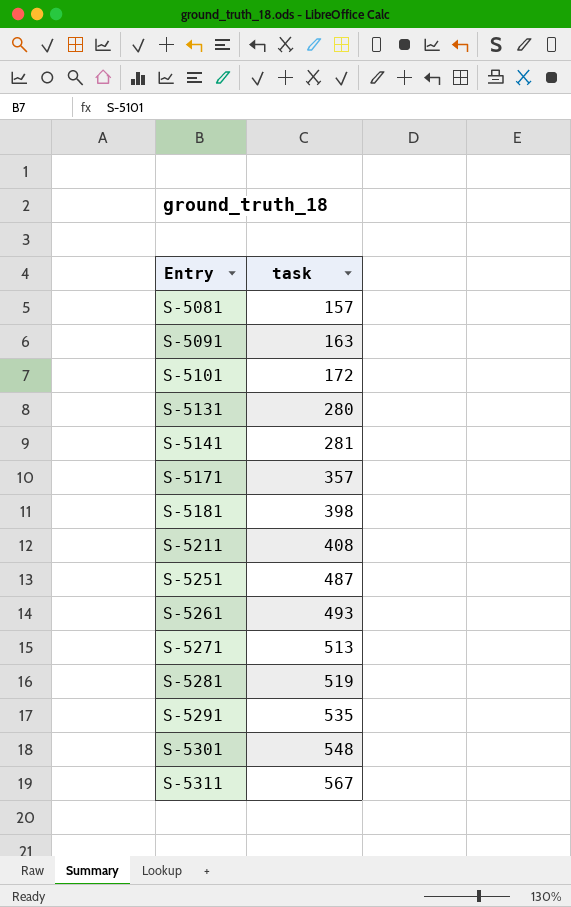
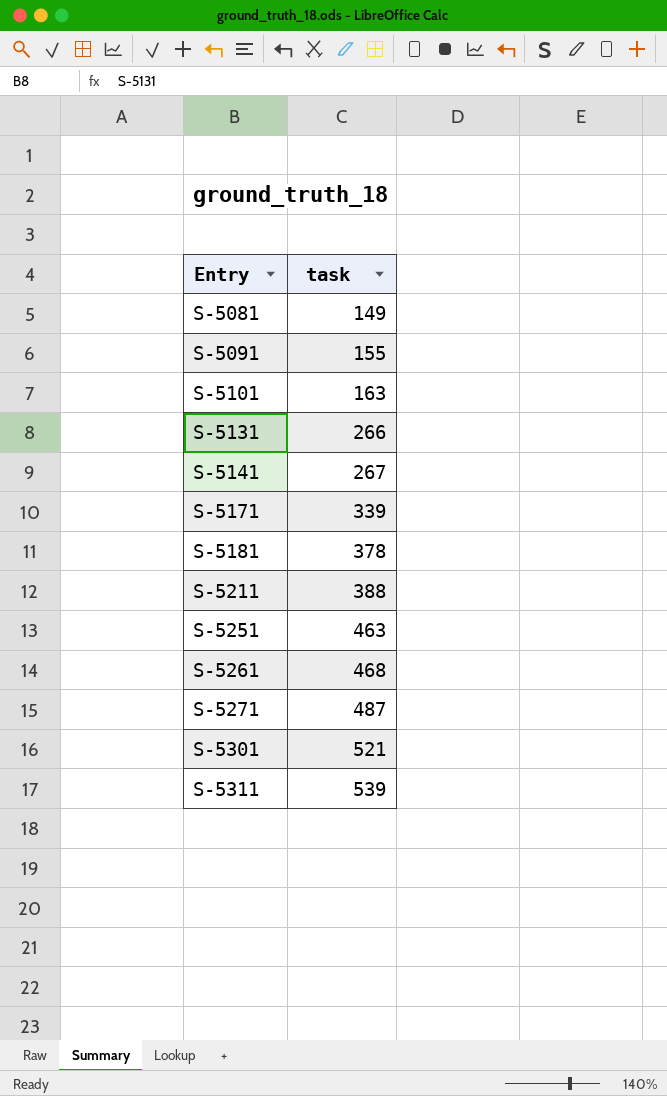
row S-5281: 519 -> none
row S-5291: 535 -> none
S-5081 | task: 157 -> 149
S-5091 | task: 163 -> 155
S-5101 | task: 172 -> 163
S-5131 | task: 280 -> 266
S-5141 | task: 281 -> 267
S-5171 | task: 357 -> 339
S-5181 | task: 398 -> 378
S-5211 | task: 408 -> 388
S-5251 | task: 487 -> 463
S-5261 | task: 493 -> 468
S-5271 | task: 513 -> 487
S-5301 | task: 548 -> 521
S-5311 | task: 567 -> 539

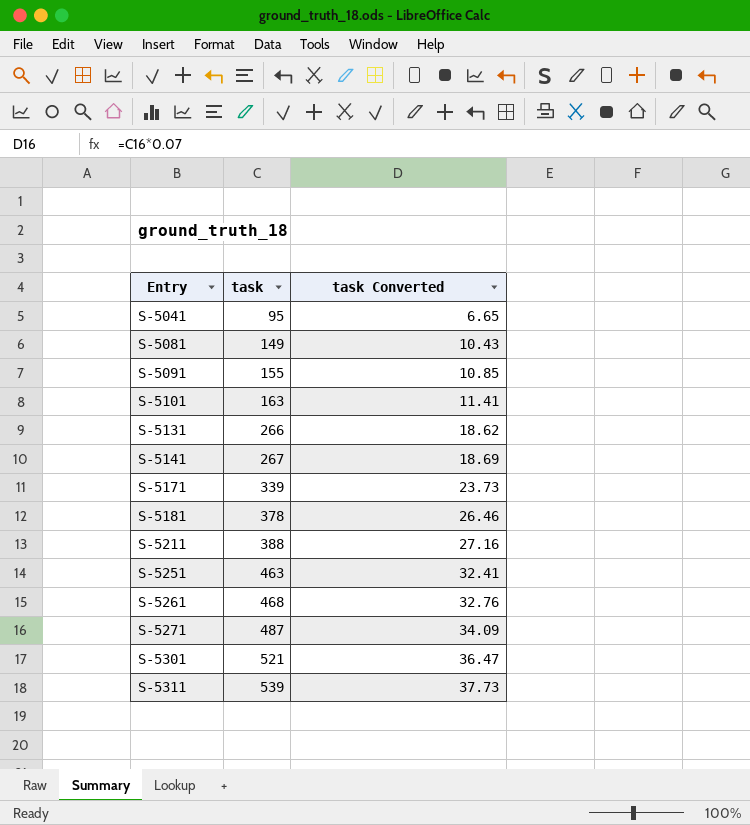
column task Converted | formula: none -> [task] * 0.07
row S-5041: none -> 95 | 6.65

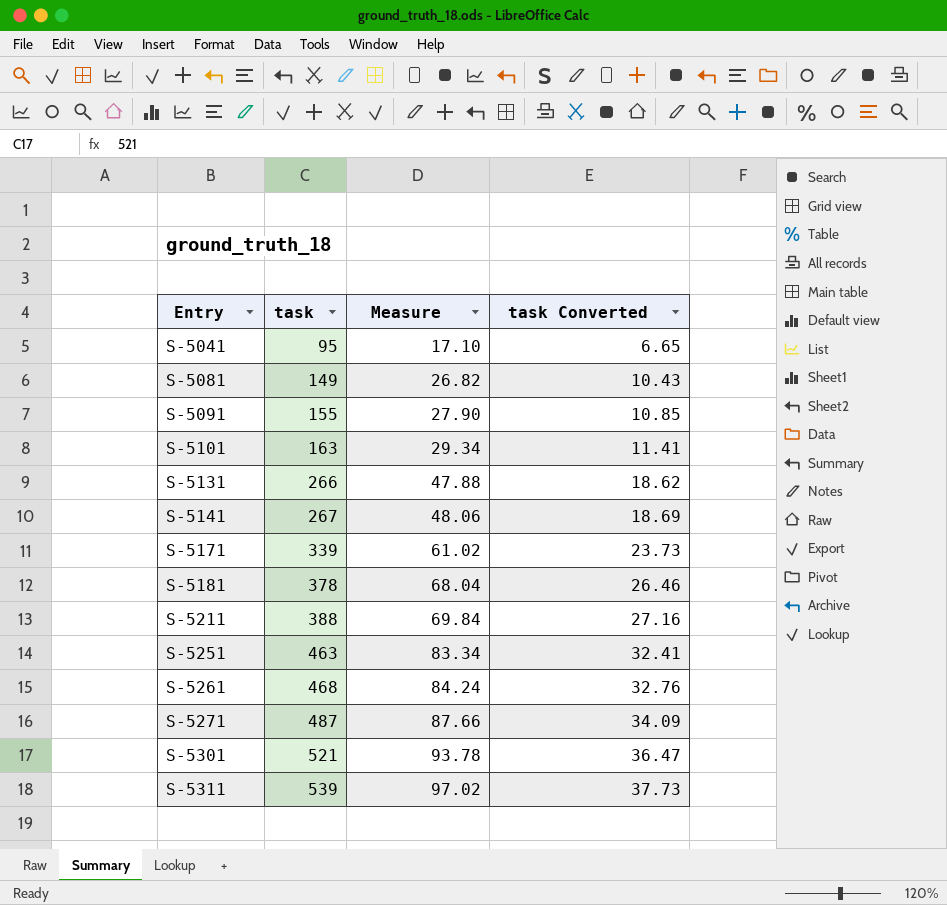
column Measure | formula: none -> [task] * 0.18

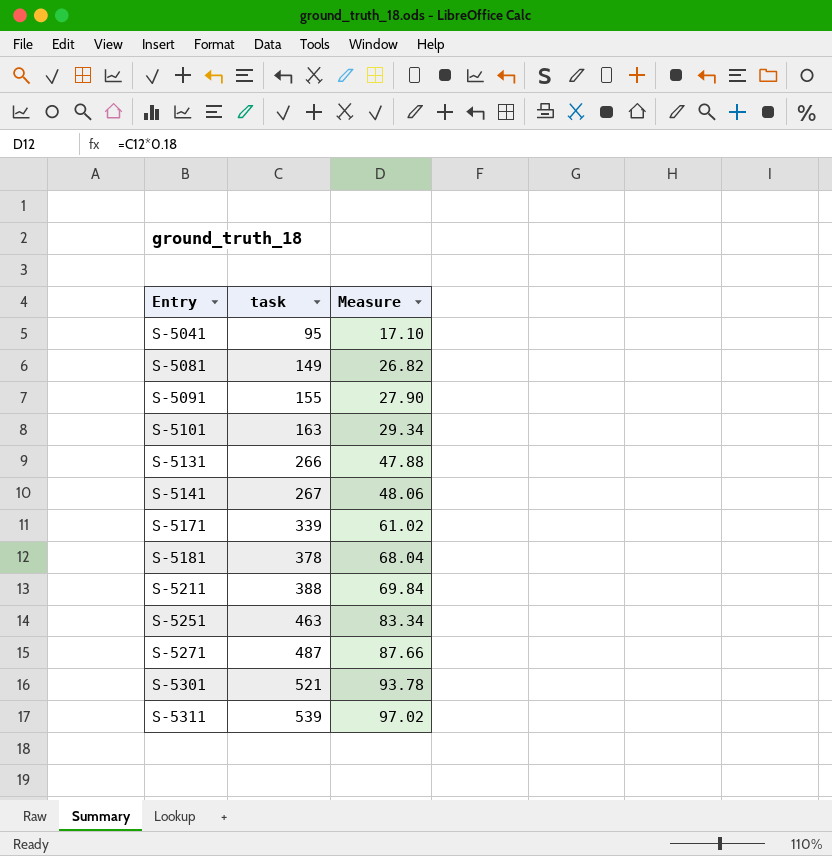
column task Converted | formula: [task] * 0.07 -> none
row S-5261: 468 | 84.24 | 32.76 -> none

